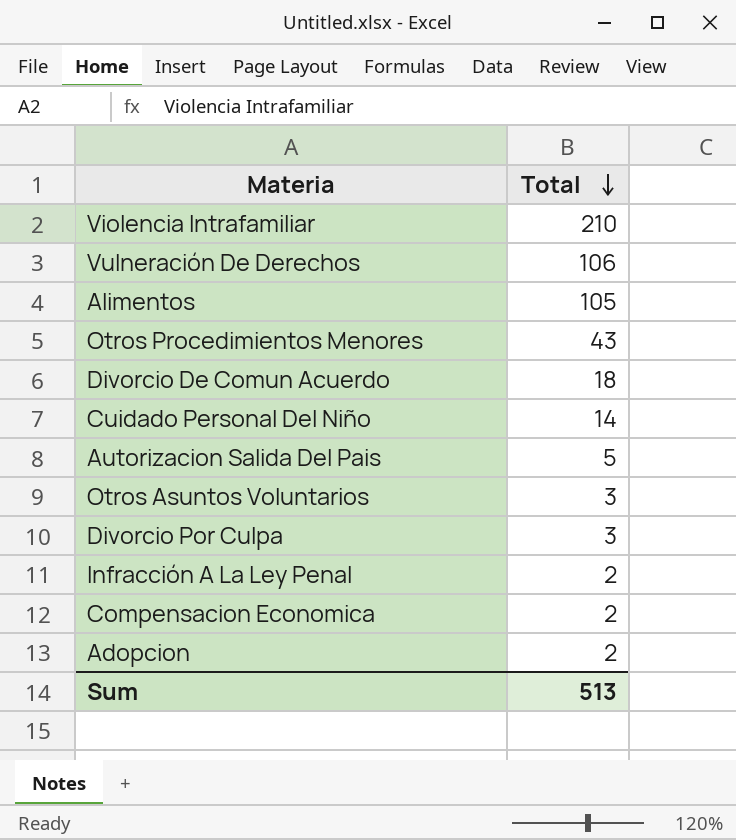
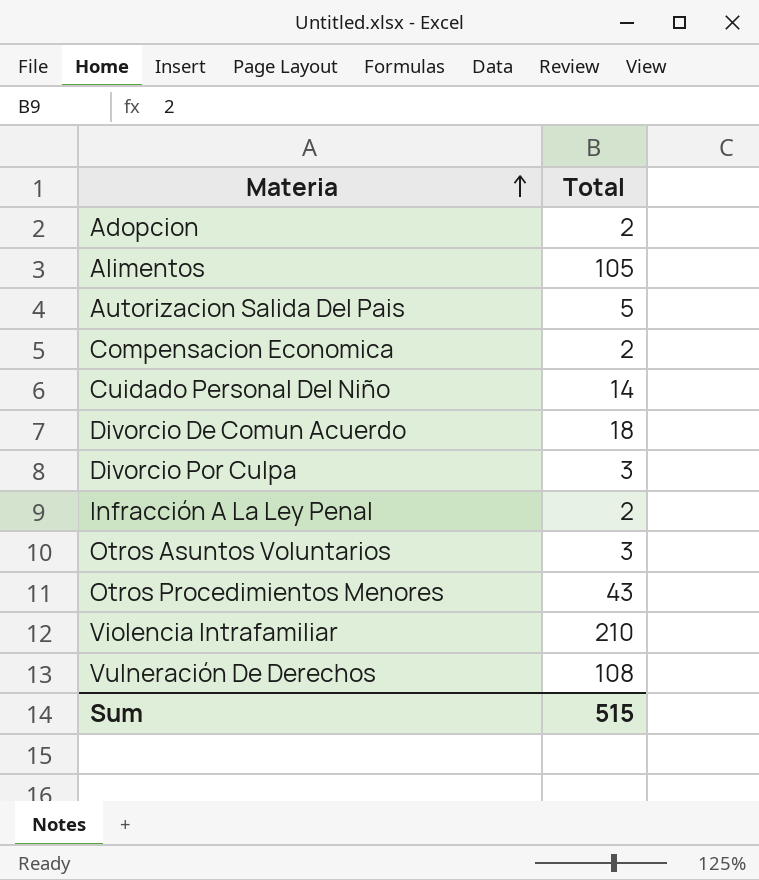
row order: Total descending -> Materia ascending
Vulneración De Derechos | Total: 106 -> 108
Sum | Total: 513 -> 515

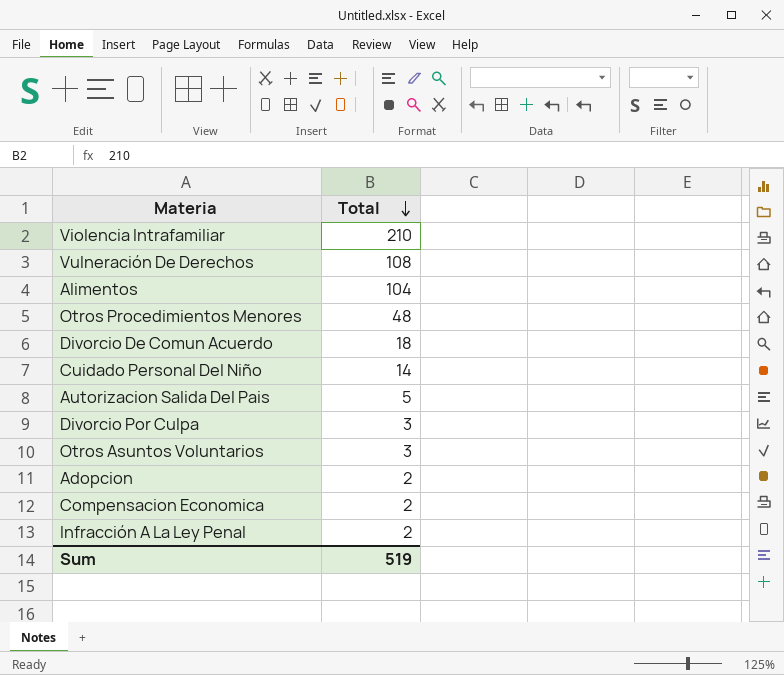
row order: Materia ascending -> Total descending
Alimentos | Total: 105 -> 104
Otros Procedimientos Menores | Total: 43 -> 48
Sum | Total: 515 -> 519

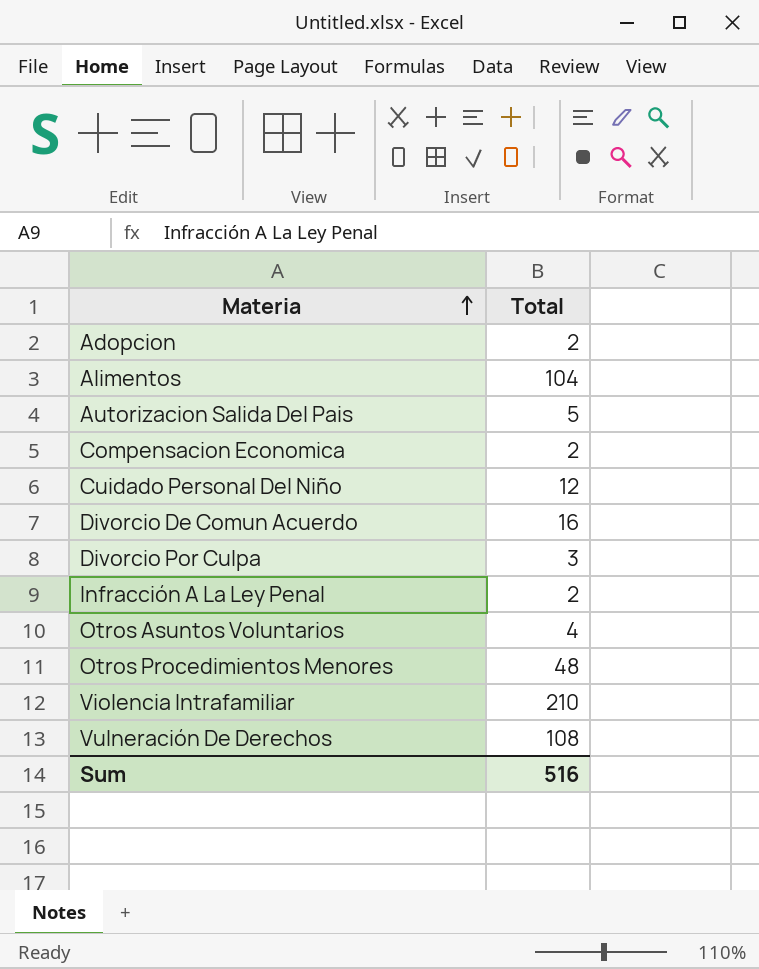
row order: Total descending -> Materia ascending
Cuidado Personal Del Niño | Total: 14 -> 12
Divorcio De Comun Acuerdo | Total: 18 -> 16
Otros Asuntos Voluntarios | Total: 3 -> 4
Sum | Total: 519 -> 516

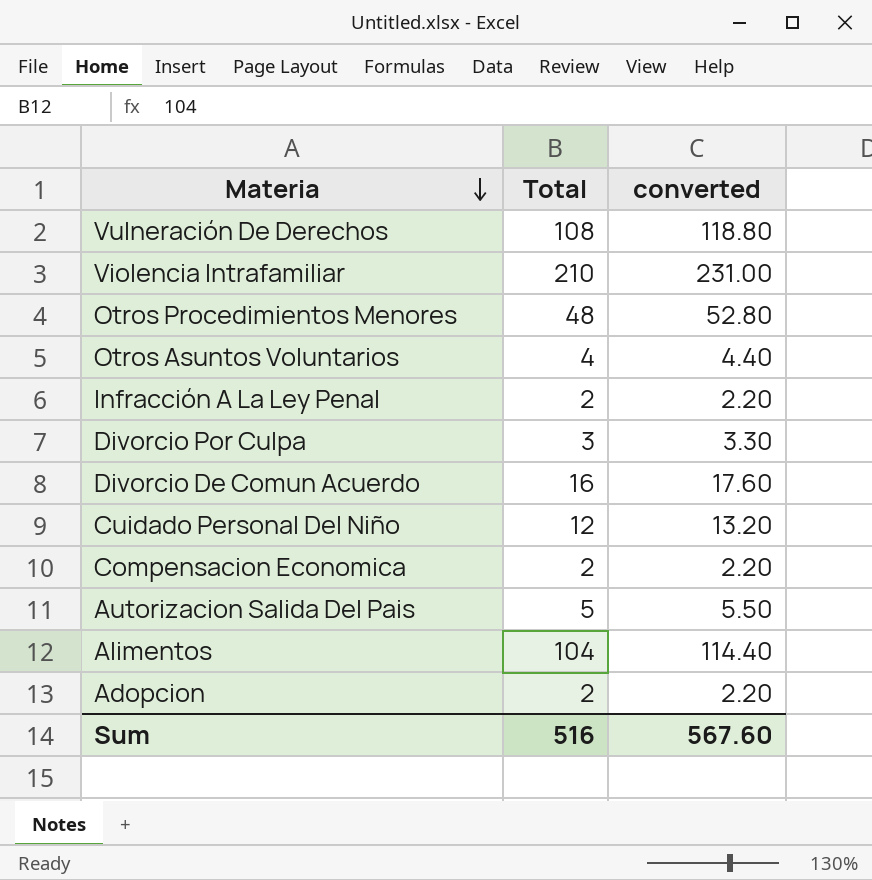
row order: Materia ascending -> Materia descending
column converted | formula: none -> [Total] * 1.1

